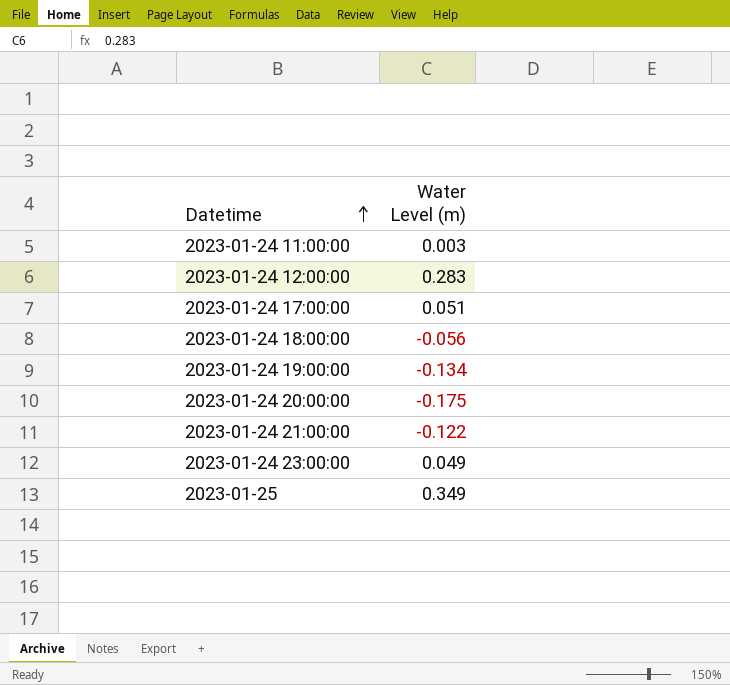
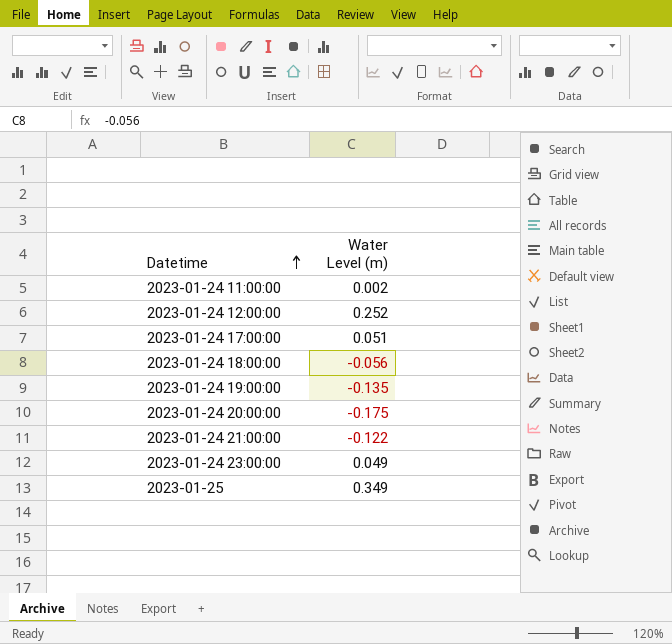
2023-01-24 11:00:00 | Water Level (m): 0.003 -> 0.002
2023-01-24 12:00:00 | Water Level (m): 0.283 -> 0.252
2023-01-24 19:00:00 | Water Level (m): -0.134 -> -0.135

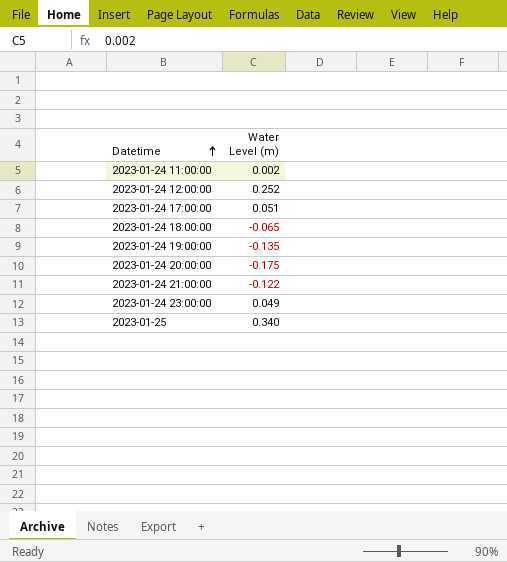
2023-01-24 18:00:00 | Water Level (m): -0.056 -> -0.065
2023-01-25 | Water Level (m): 0.349 -> 0.340

